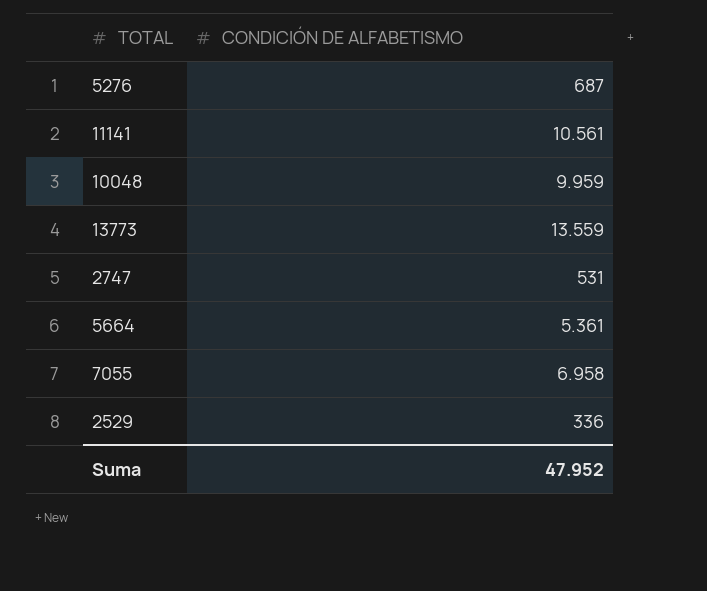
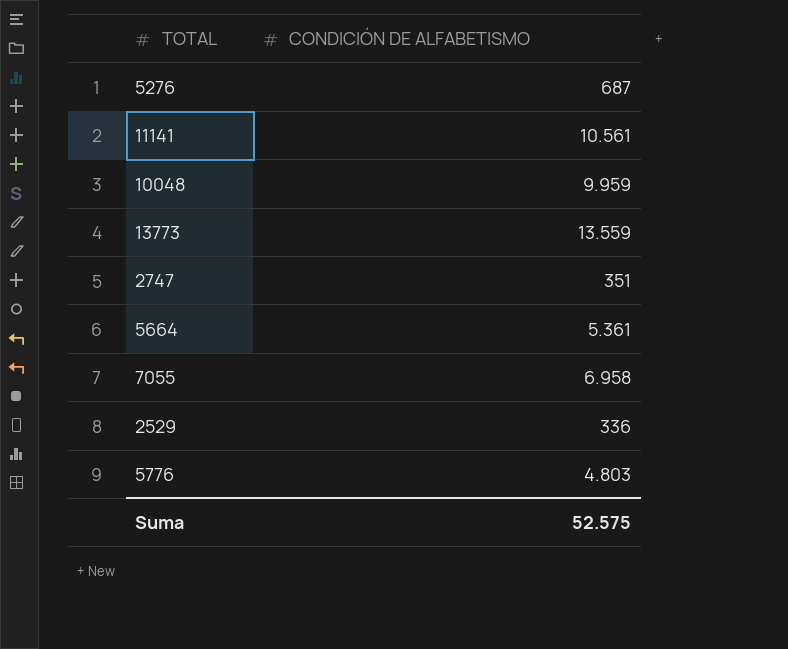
2747 | CONDICIÓN DE ALFABETISMO: 531 -> 351
row 5776: none -> 4.803
Suma | CONDICIÓN DE ALFABETISMO: 47.952 -> 52.575

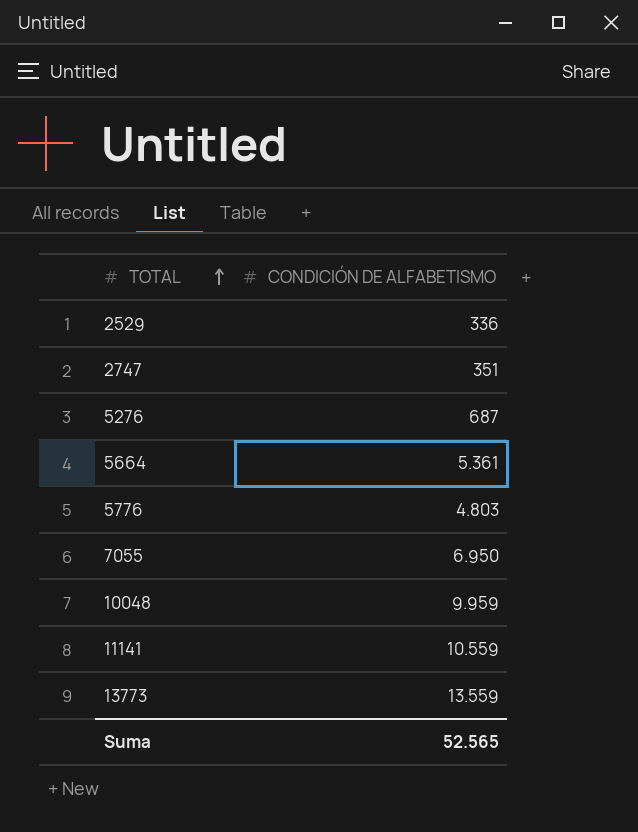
row order: none -> TOTAL ascending
7055 | CONDICIÓN DE ALFABETISMO: 6.958 -> 6.950
11141 | CONDICIÓN DE ALFABETISMO: 10.561 -> 10.559
Suma | CONDICIÓN DE ALFABETISMO: 52.575 -> 52.565

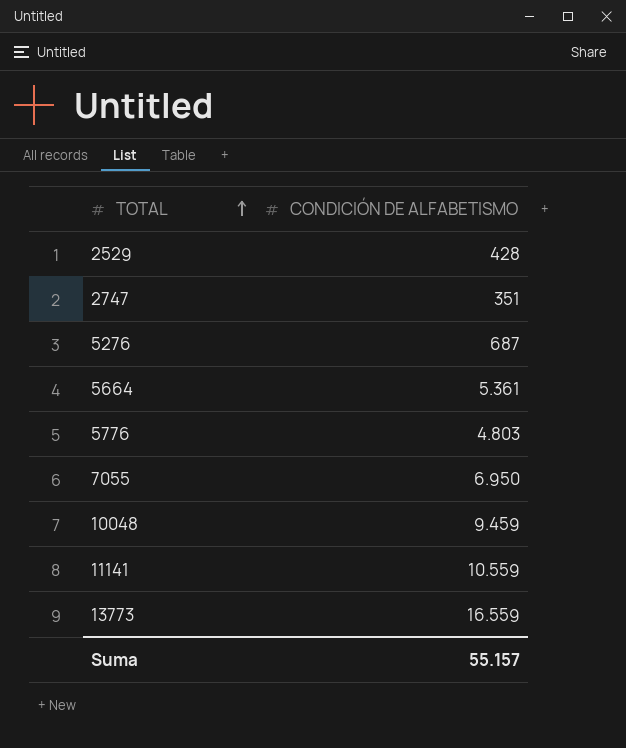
2529 | CONDICIÓN DE ALFABETISMO: 336 -> 428
10048 | CONDICIÓN DE ALFABETISMO: 9.959 -> 9.459
13773 | CONDICIÓN DE ALFABETISMO: 13.559 -> 16.559
Suma | CONDICIÓN DE ALFABETISMO: 52.565 -> 55.157

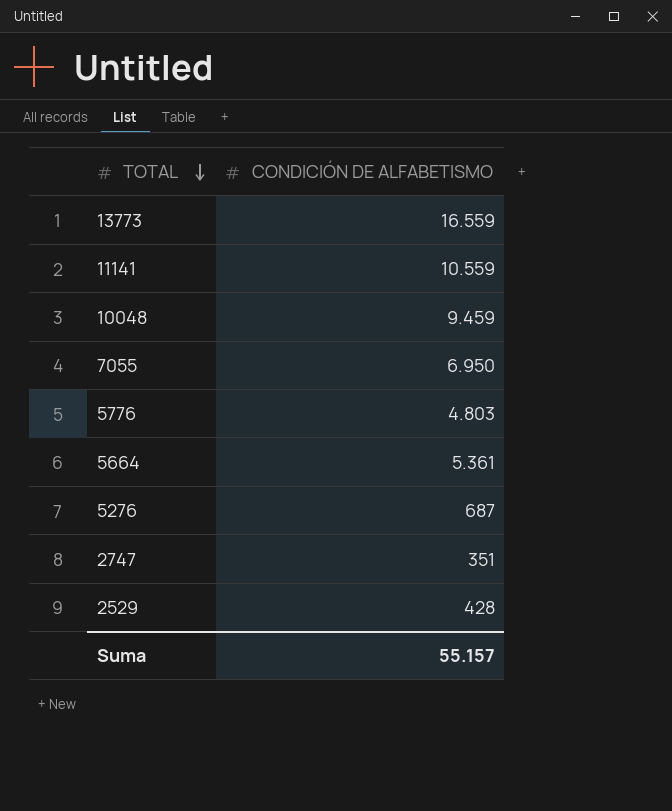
row order: TOTAL ascending -> TOTAL descending

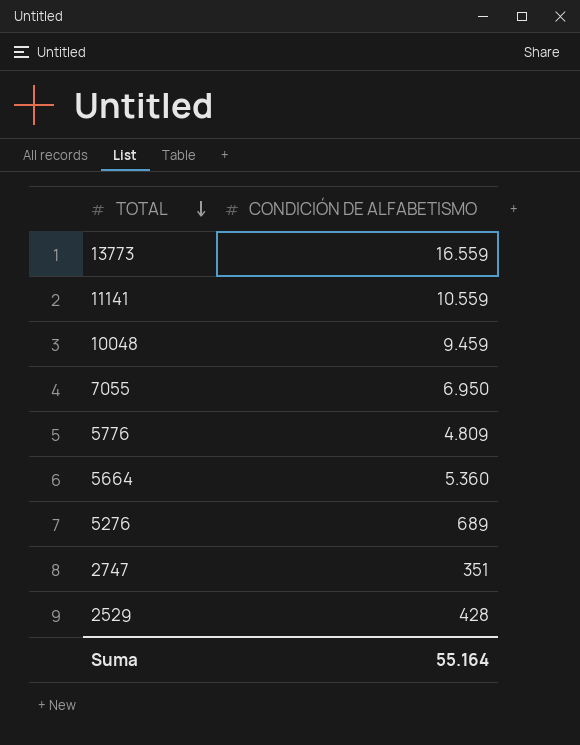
5776 | CONDICIÓN DE ALFABETISMO: 4.803 -> 4.809
5664 | CONDICIÓN DE ALFABETISMO: 5.361 -> 5.360
5276 | CONDICIÓN DE ALFABETISMO: 687 -> 689
Suma | CONDICIÓN DE ALFABETISMO: 55.157 -> 55.164

